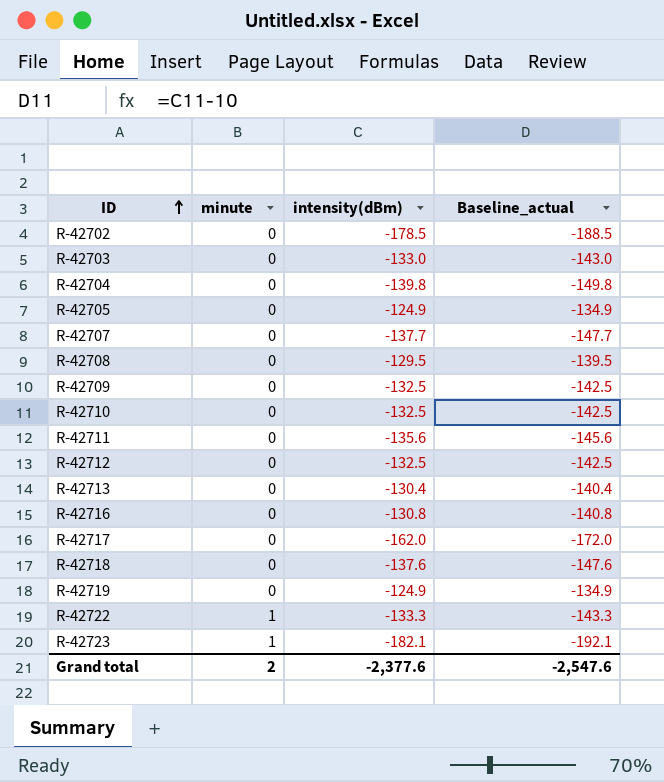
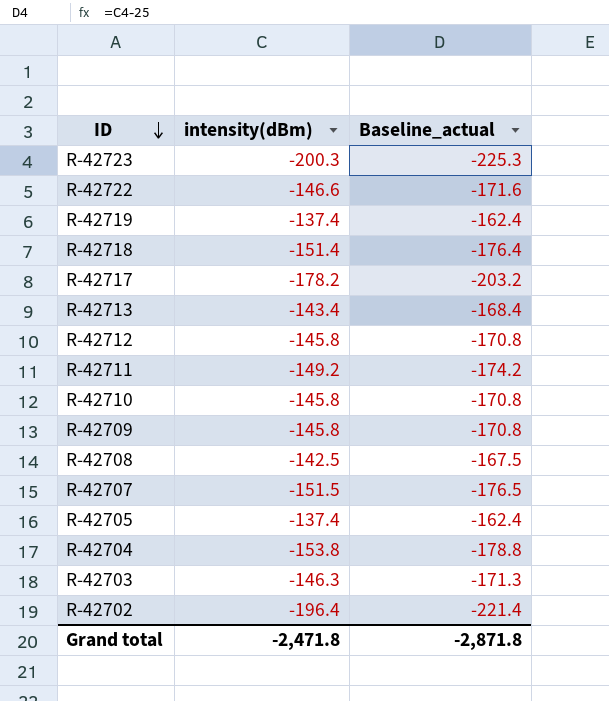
row order: ID ascending -> ID descending
column minute | position: 2 -> none
column Baseline_actual | formula: [intensity(dBm)] - 10 -> [intensity(dBm)] - 25
row R-42716: 0 | -130.8 | -140.8 -> none
R-42723 | intensity(dBm): -182.1 -> -200.3
R-42722 | intensity(dBm): -133.3 -> -146.6
R-42719 | intensity(dBm): -124.9 -> -137.4
R-42718 | intensity(dBm): -137.6 -> -151.4
R-42717 | intensity(dBm): -162.0 -> -178.2
R-42713 | intensity(dBm): -130.4 -> -143.4
R-42712 | intensity(dBm): -132.5 -> -145.8
R-42711 | intensity(dBm): -135.6 -> -149.2
R-42710 | intensity(dBm): -132.5 -> -145.8
R-42709 | intensity(dBm): -132.5 -> -145.8
R-42708 | intensity(dBm): -129.5 -> -142.5
R-42707 | intensity(dBm): -137.7 -> -151.5
R-42705 | intensity(dBm): -124.9 -> -137.4
R-42704 | intensity(dBm): -139.8 -> -153.8
R-42703 | intensity(dBm): -133.0 -> -146.3
R-42702 | intensity(dBm): -178.5 -> -196.4
Grand total | intensity(dBm): -2,377.6 -> -2,471.8
Grand total | Baseline_actual: -2,547.6 -> -2,871.8

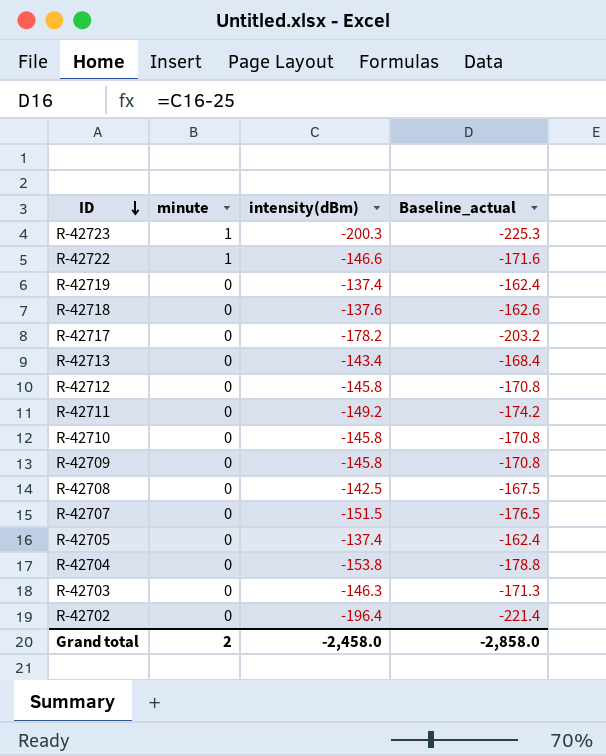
column minute | position: none -> 2
R-42718 | intensity(dBm): -151.4 -> -137.6
R-42718 | Baseline_actual: -176.4 -> -162.6
Grand total | intensity(dBm): -2,471.8 -> -2,458.0
Grand total | Baseline_actual: -2,871.8 -> -2,858.0

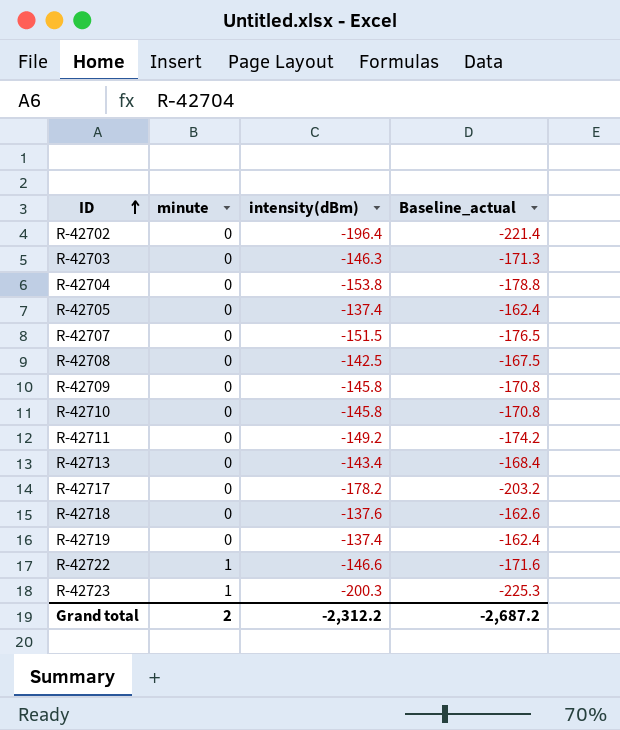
row order: ID descending -> ID ascending
row R-42712: 0 | -145.8 | -170.8 -> none
Grand total | intensity(dBm): -2,458.0 -> -2,312.2
Grand total | Baseline_actual: -2,858.0 -> -2,687.2

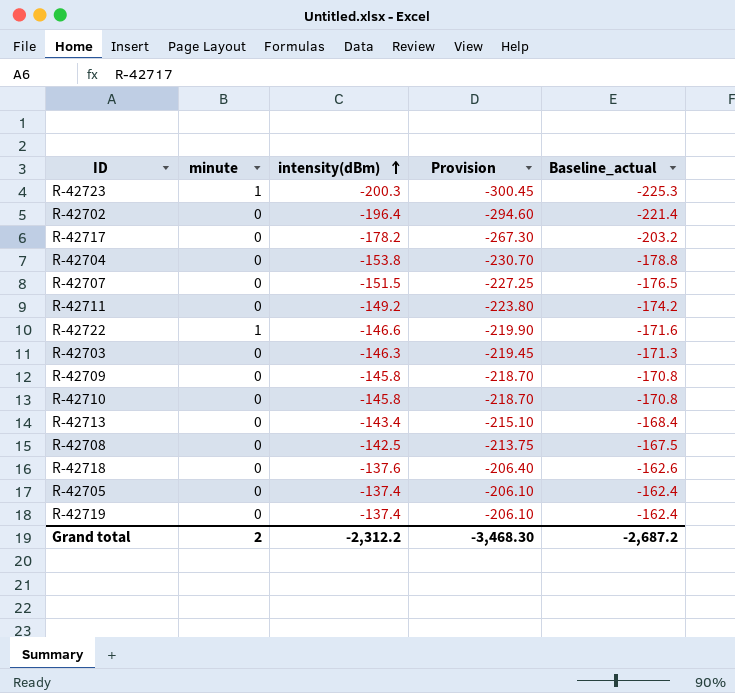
row order: ID ascending -> intensity(dBm) ascending
column Provision | formula: none -> [intensity(dBm)] * 1.5

